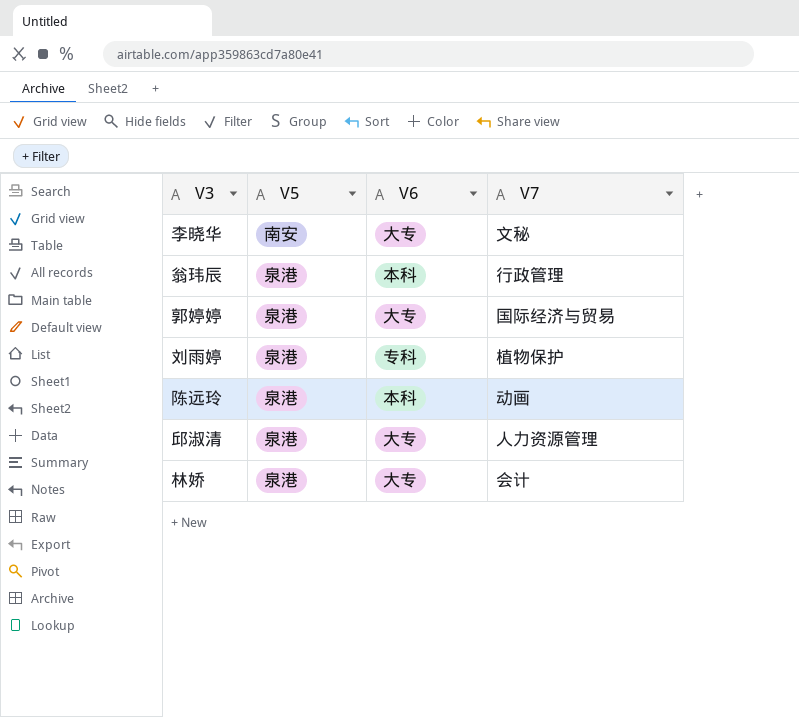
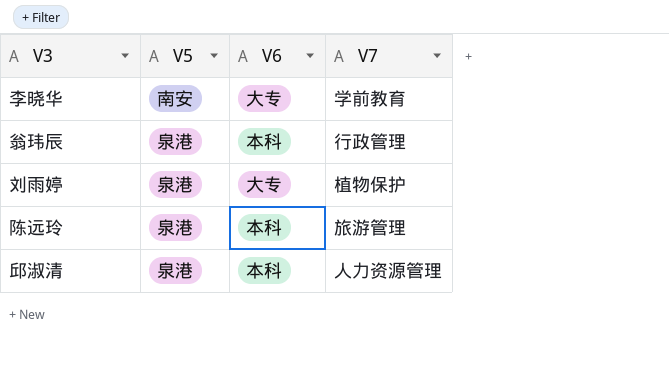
row 郭婷婷: 泉港 | 大专 | 国际经济与贸易 -> none
row 林娇: 泉港 | 大专 | 会计 -> none
李晓华 | V7: 文秘 -> 学前教育
刘雨婷 | V6: 专科 -> 大专
陈远玲 | V7: 动画 -> 旅游管理
邱淑清 | V6: 大专 -> 本科

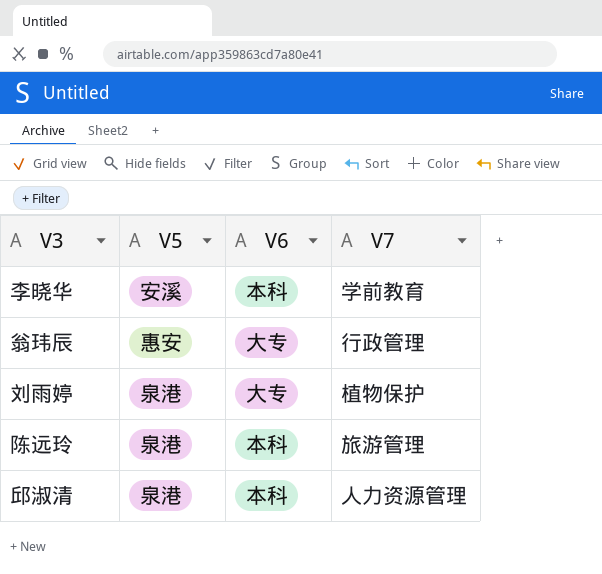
李晓华 | V5: 南安 -> 安溪
李晓华 | V6: 大专 -> 本科
翁玮辰 | V5: 泉港 -> 惠安
翁玮辰 | V6: 本科 -> 大专

